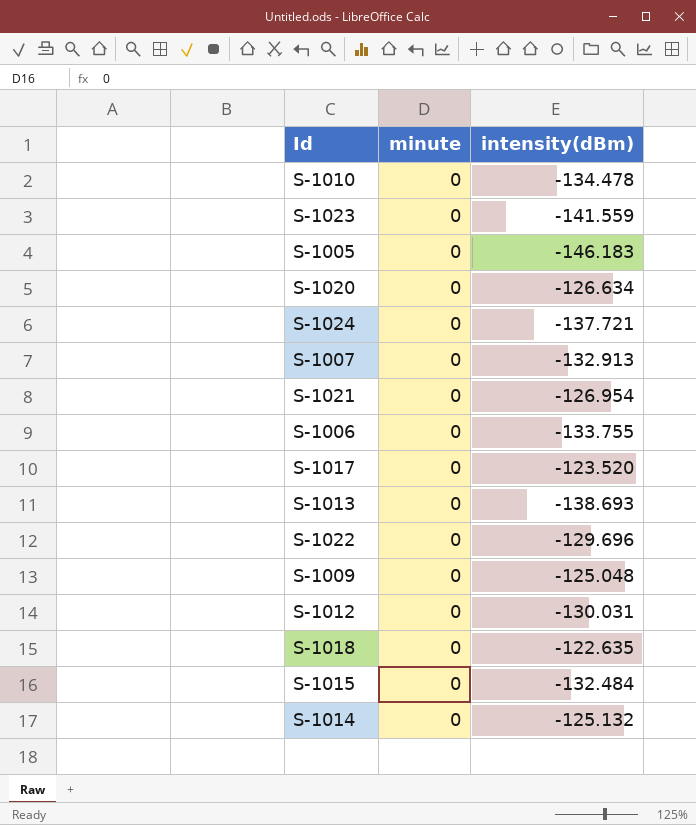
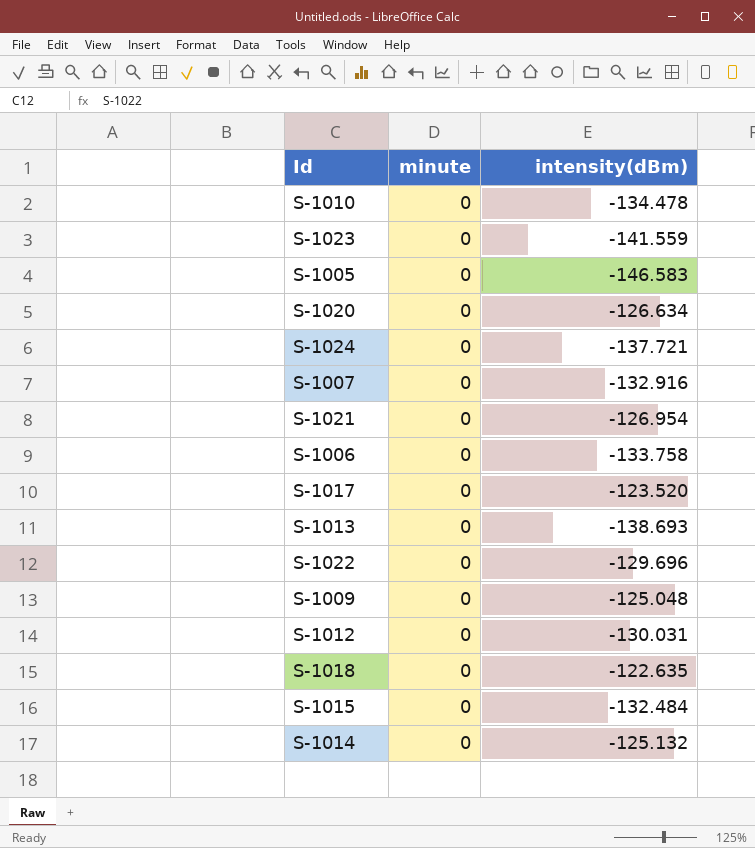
S-1005 | intensity(dBm): -146.183 -> -146.583
S-1007 | intensity(dBm): -132.913 -> -132.916
S-1006 | intensity(dBm): -133.755 -> -133.758

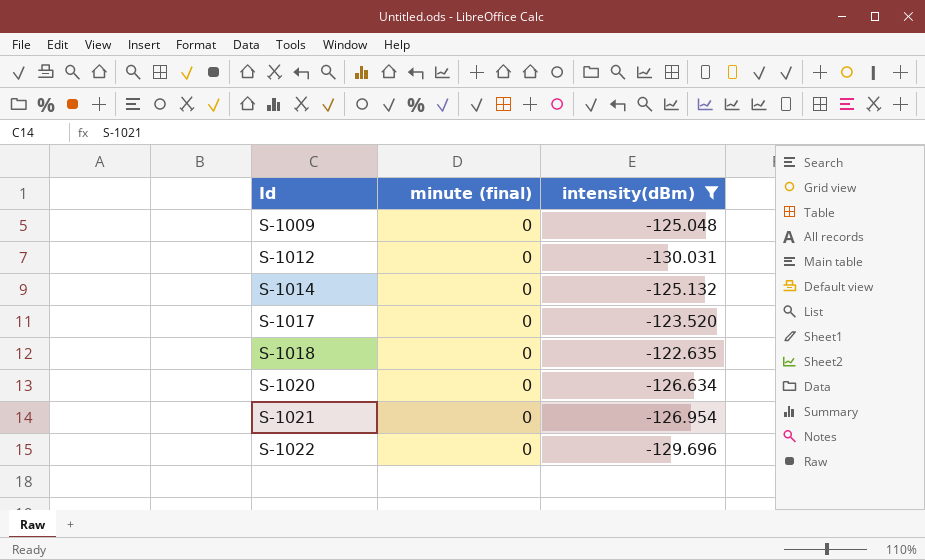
filter: none -> intensity(dBm) >= -130.031
row order: none -> Id ascending
column name: minute -> minute (final)

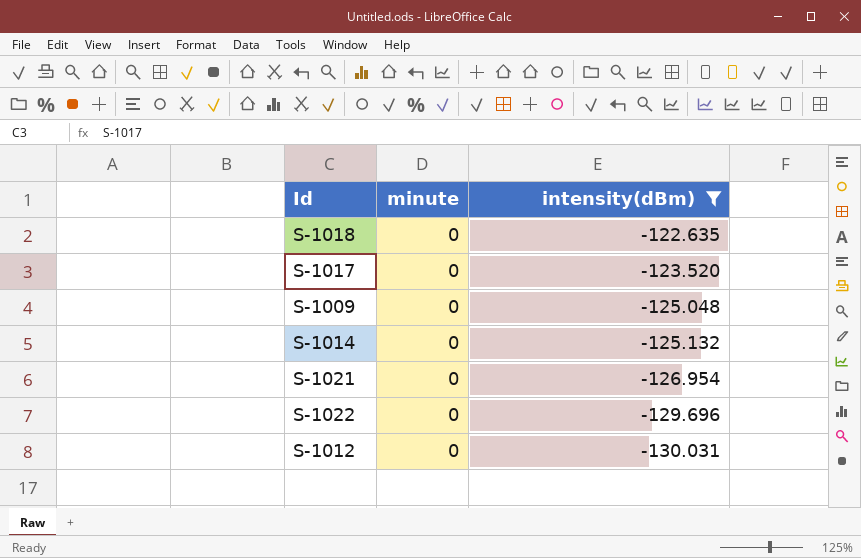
row order: Id ascending -> intensity(dBm) descending
column name: minute (final) -> minute
row S-1020: 0 | -126.634 -> none

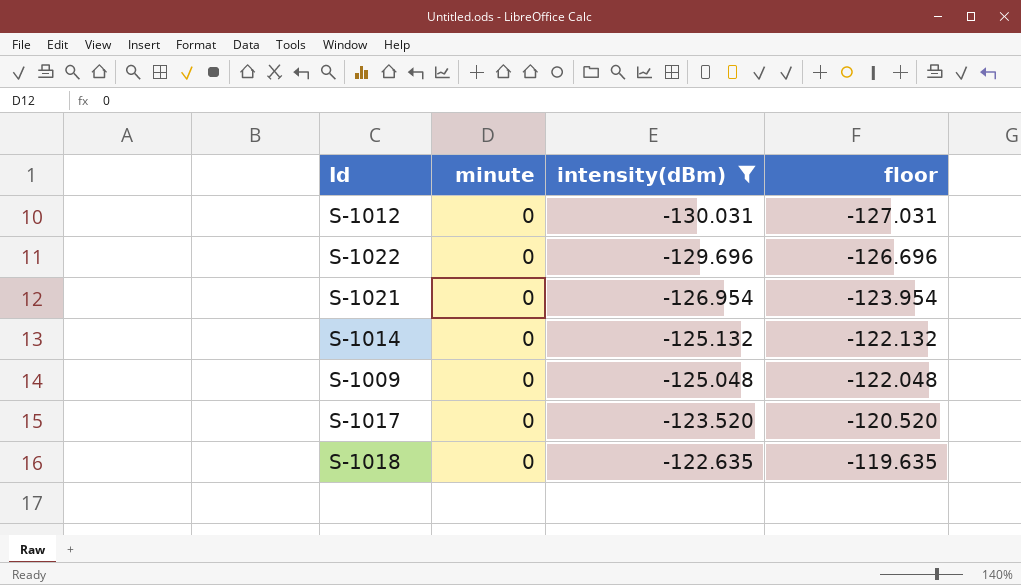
row order: intensity(dBm) descending -> intensity(dBm) ascending
column floor | formula: none -> [intensity(dBm)] + 3

